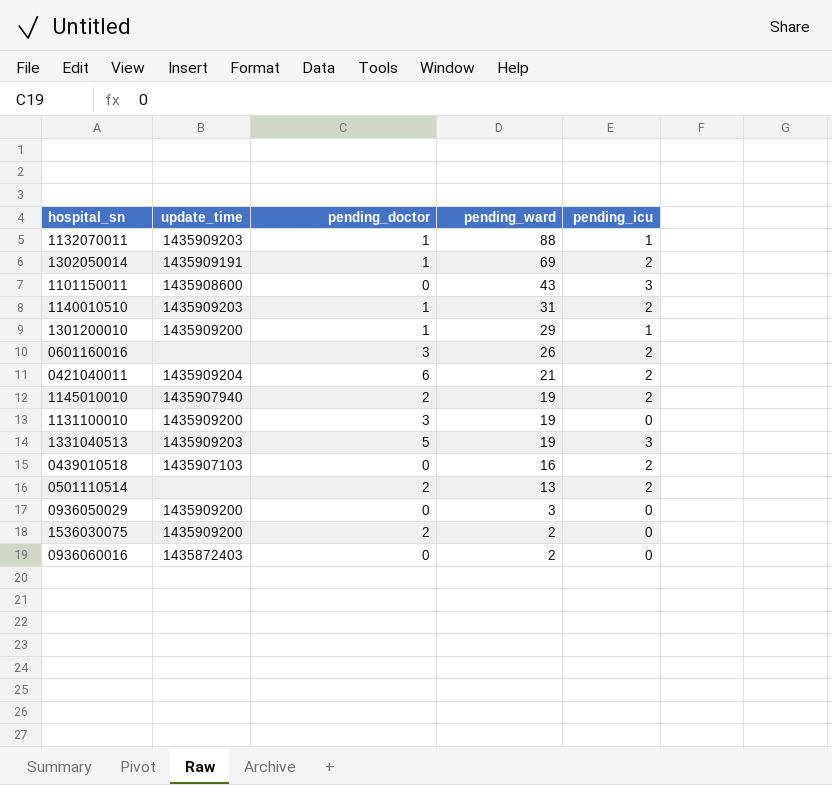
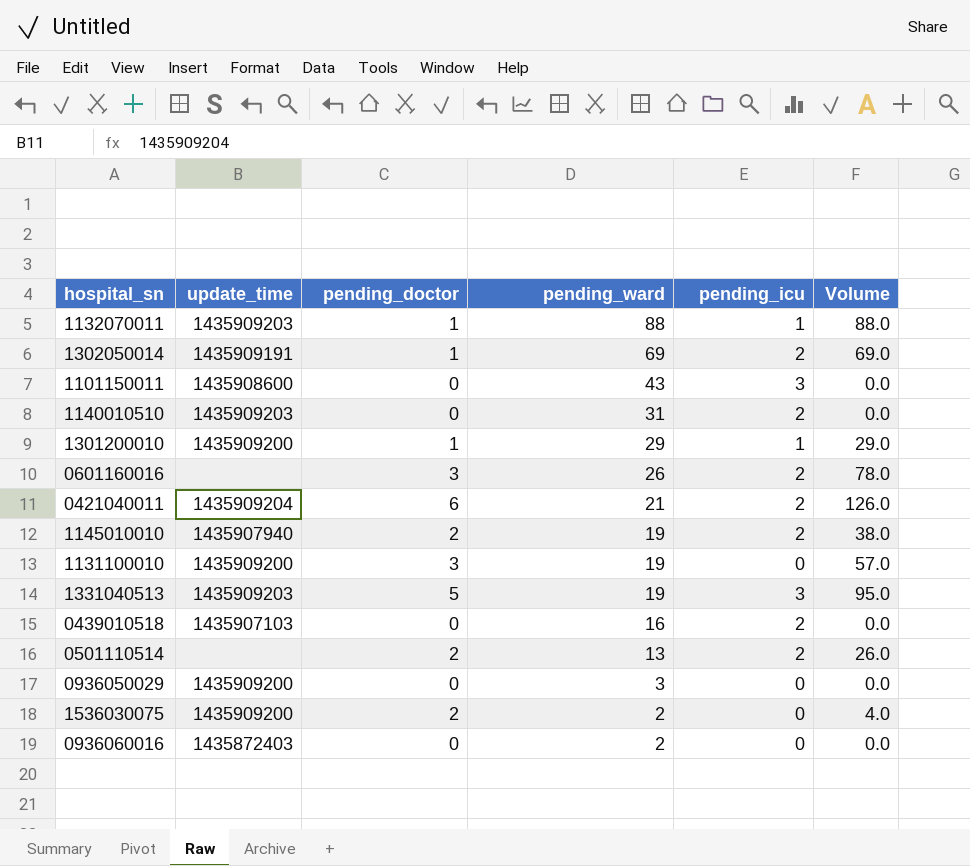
column Volume | formula: none -> [pending_doctor] * [pending_ward]
1140010510 | pending_doctor: 1 -> 0

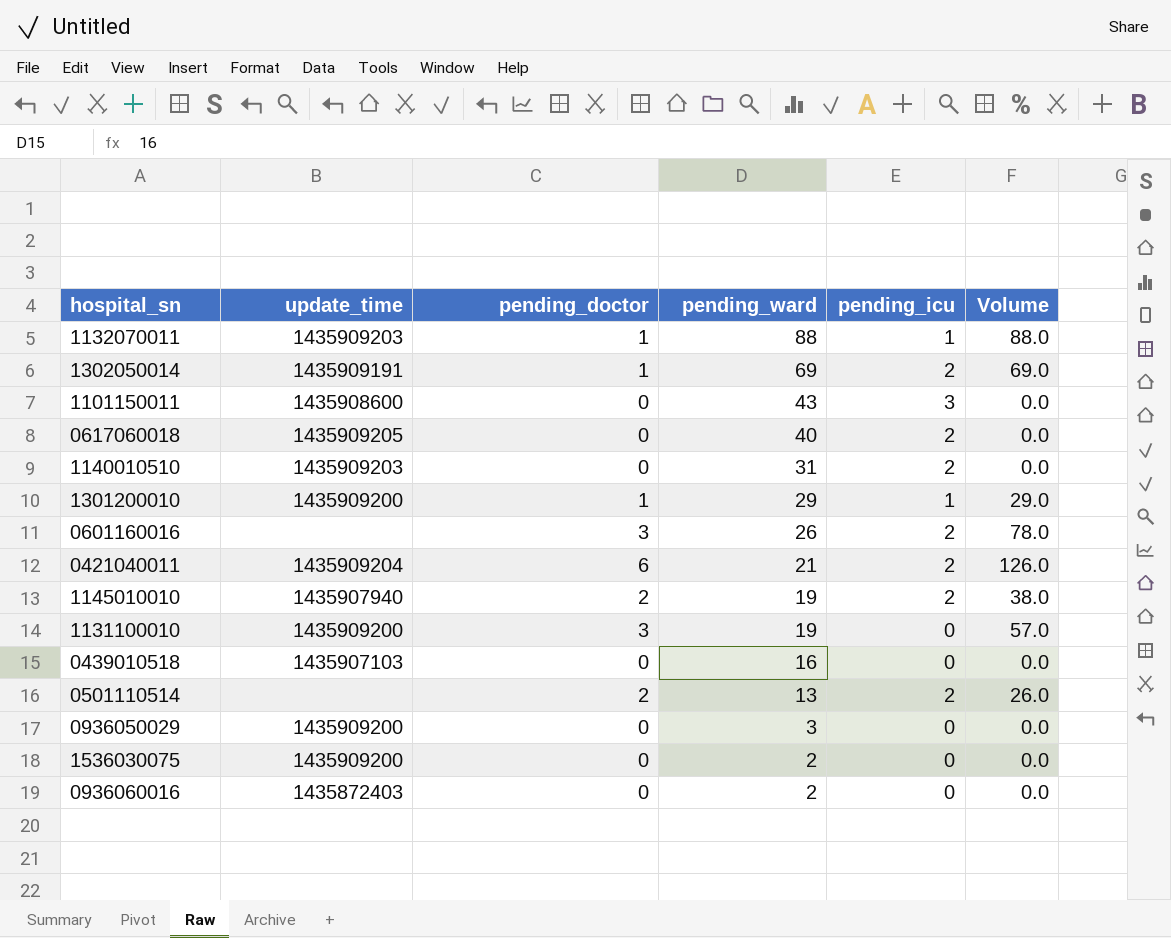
row 1331040513: 1435909203 | 5 | 19 | 3 | 95.0 -> none
row 0617060018: none -> 1435909205 | 0 | 40 | 2 | 0.0
0439010518 | pending_icu: 2 -> 0
1536030075 | pending_doctor: 2 -> 0
1536030075 | Volume: 4.0 -> 0.0

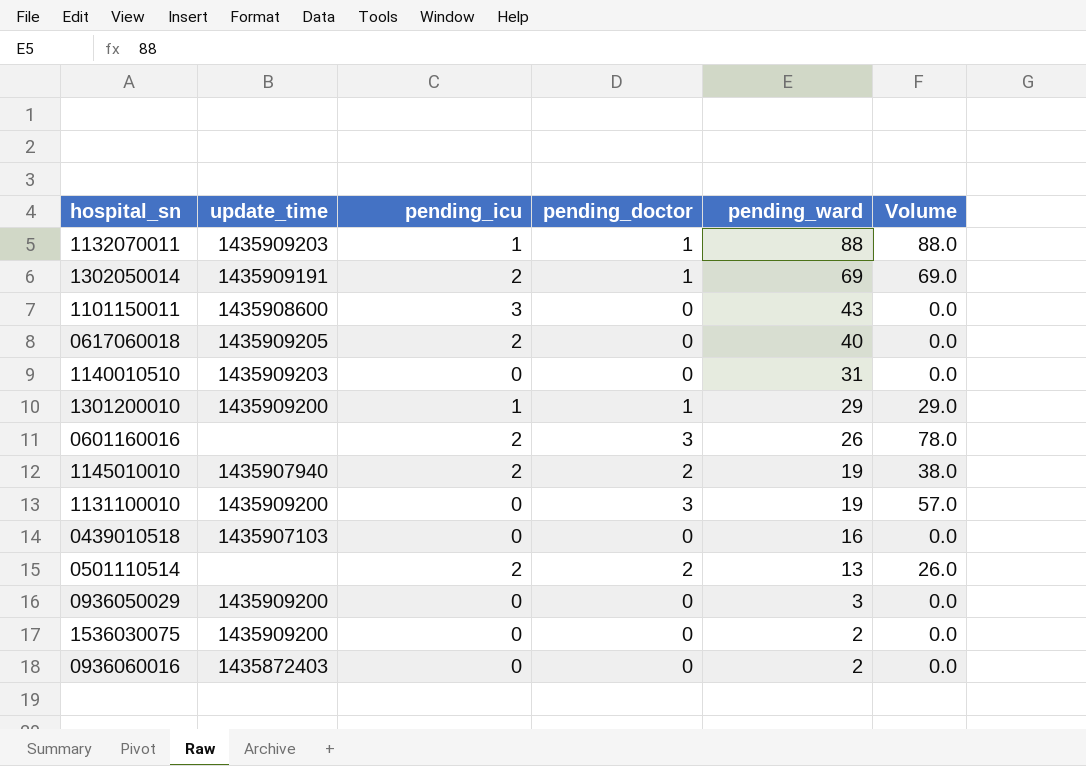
column pending_icu | position: 5 -> 3
row 0421040011: 1435909204 | 6 | 21 | 2 | 126.0 -> none
1140010510 | pending_icu: 2 -> 0

